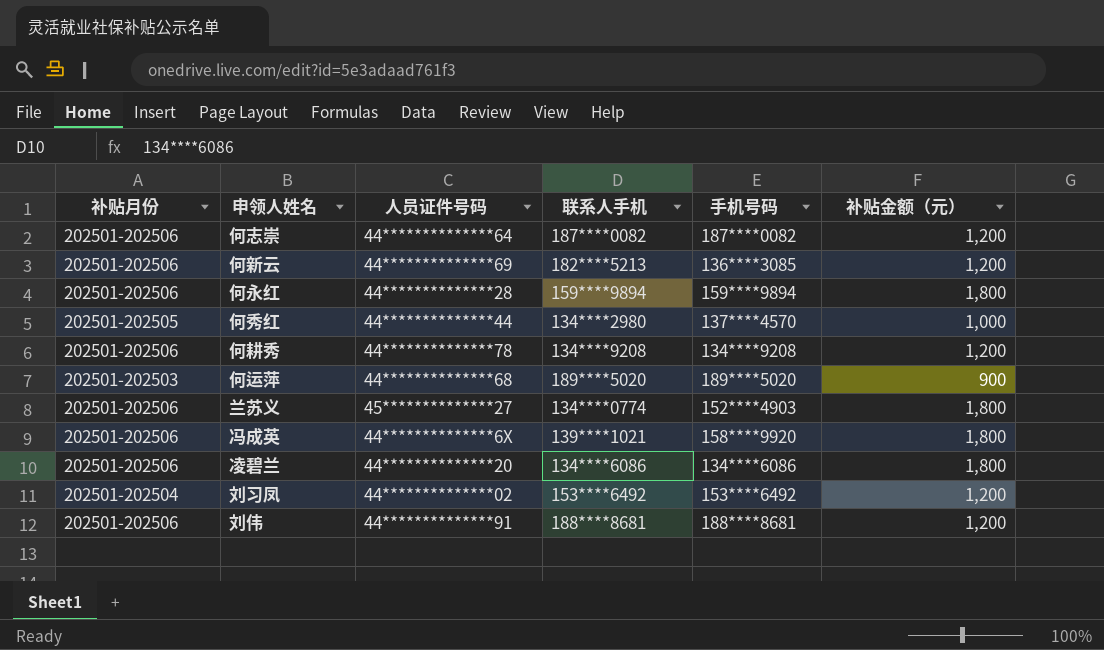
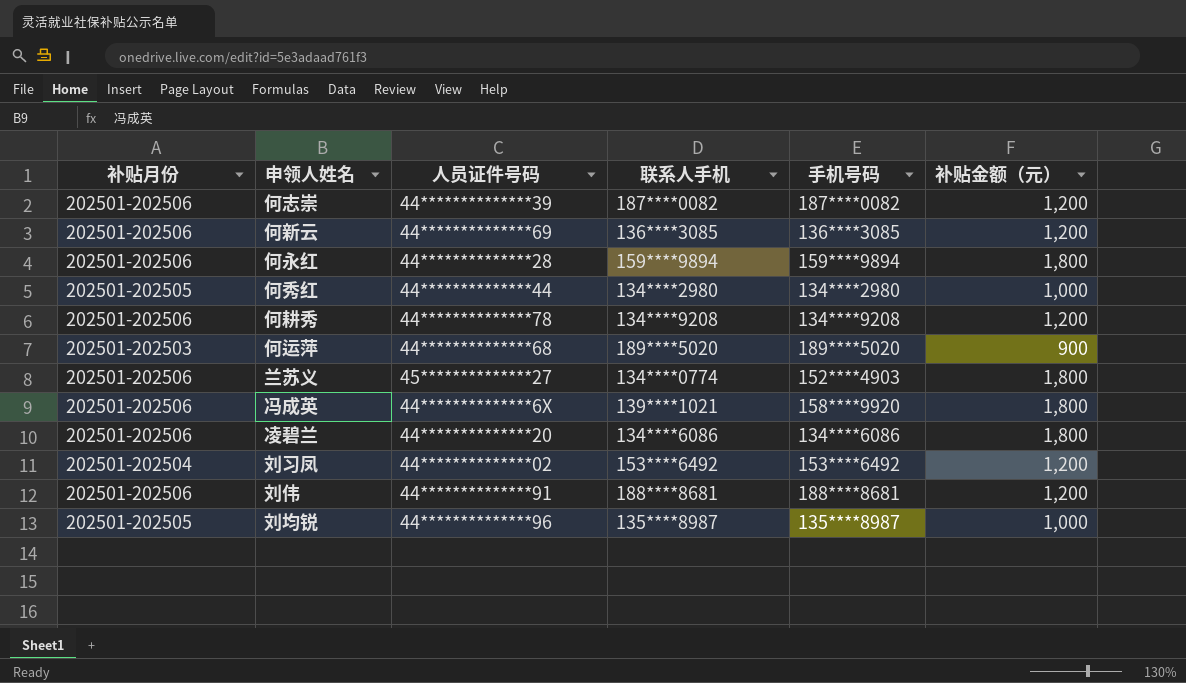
何志崇 | 人员证件号码: 44**************64 -> 44**************39
何新云 | 联系人手机: 182****5213 -> 136****3085
何秀红 | 手机号码: 137****4570 -> 134****2980
row 刘均锐: none -> 202501-202505 | 44**************96 | 135****8987 | 135****8987 | 1,000

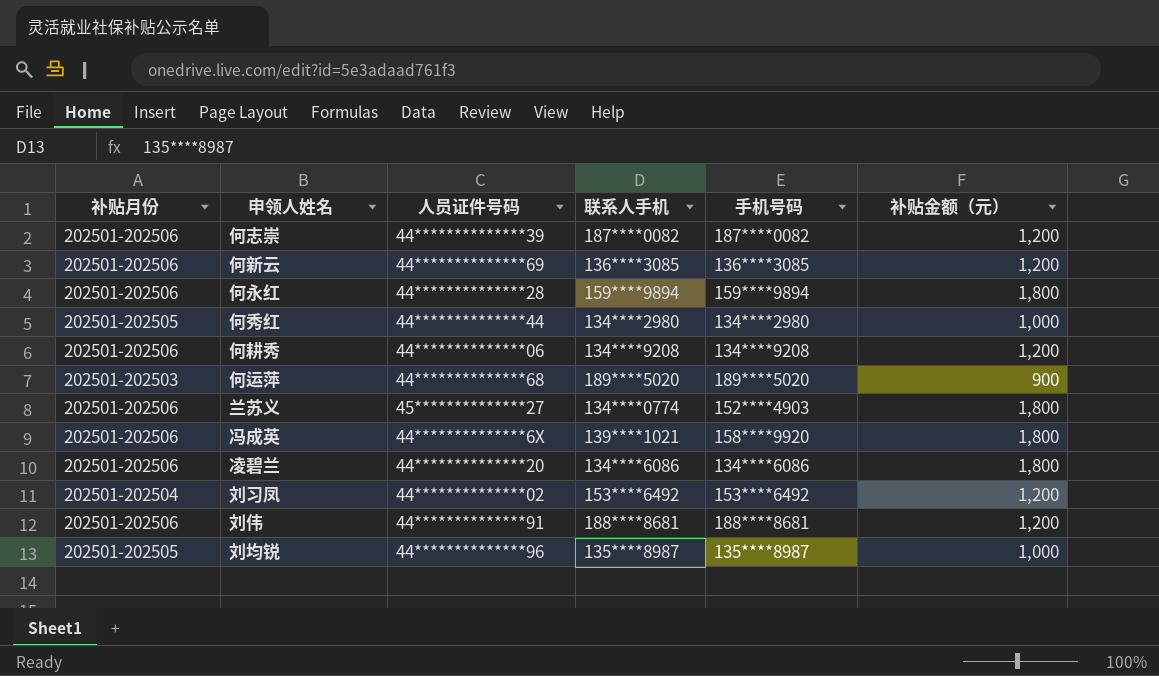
何耕秀 | 人员证件号码: 44**************78 -> 44**************06

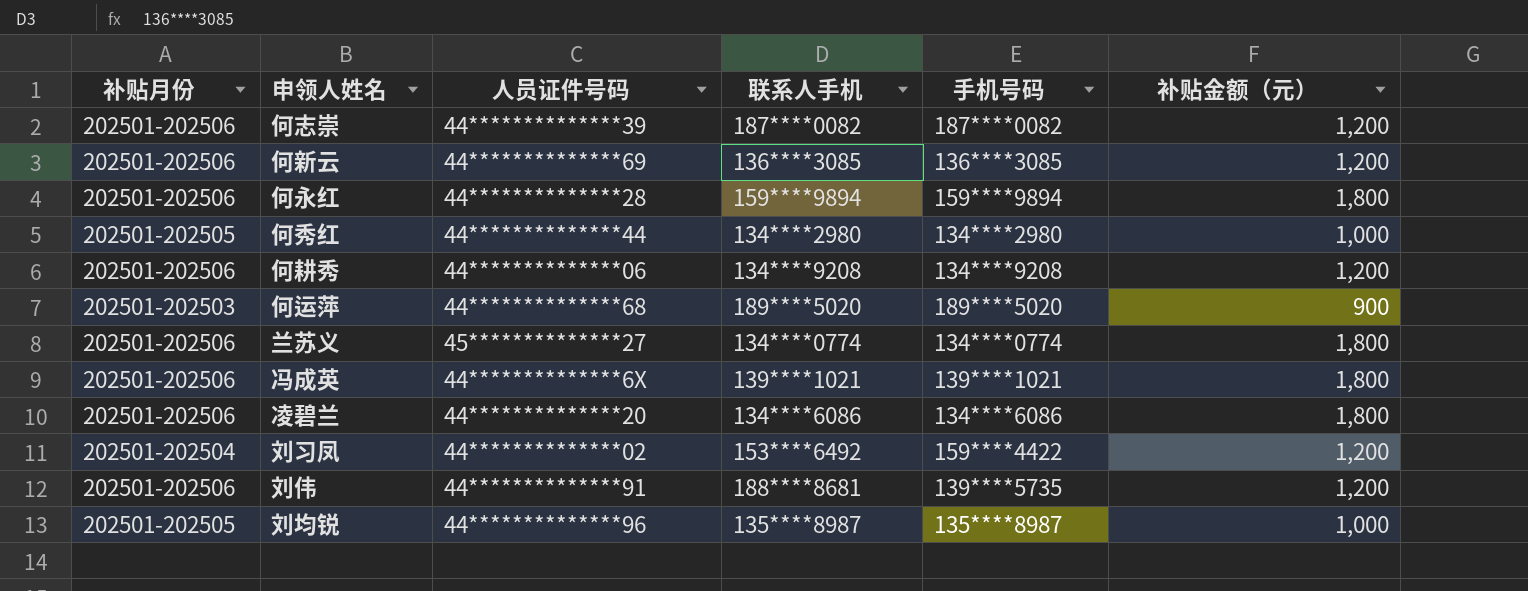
兰苏义 | 手机号码: 152****4903 -> 134****0774
冯成英 | 手机号码: 158****9920 -> 139****1021
刘习凤 | 手机号码: 153****6492 -> 159****4422
刘伟 | 手机号码: 188****8681 -> 139****5735

